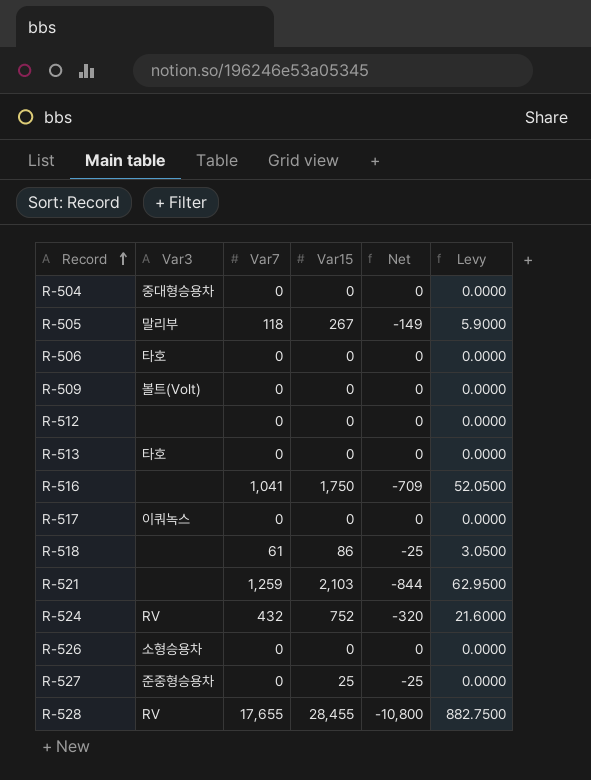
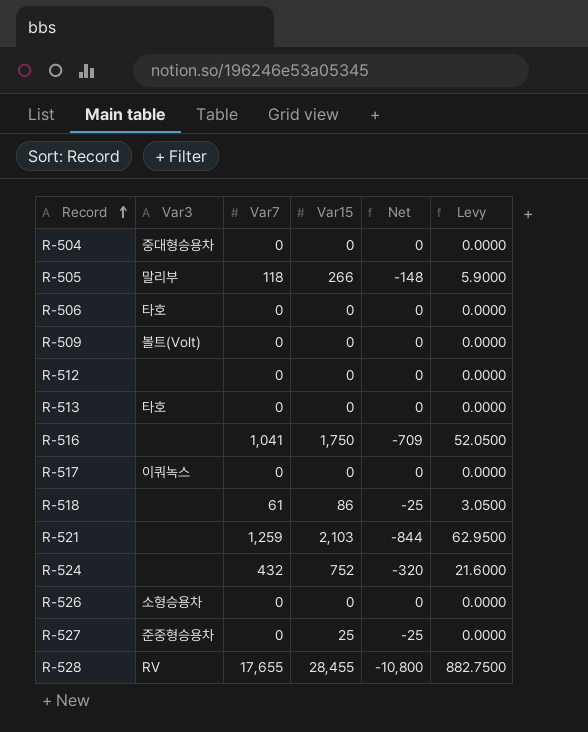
R-505 | Var15: 267 -> 266
R-505 | Net: -149 -> -148
R-524 | Var3: RV -> none

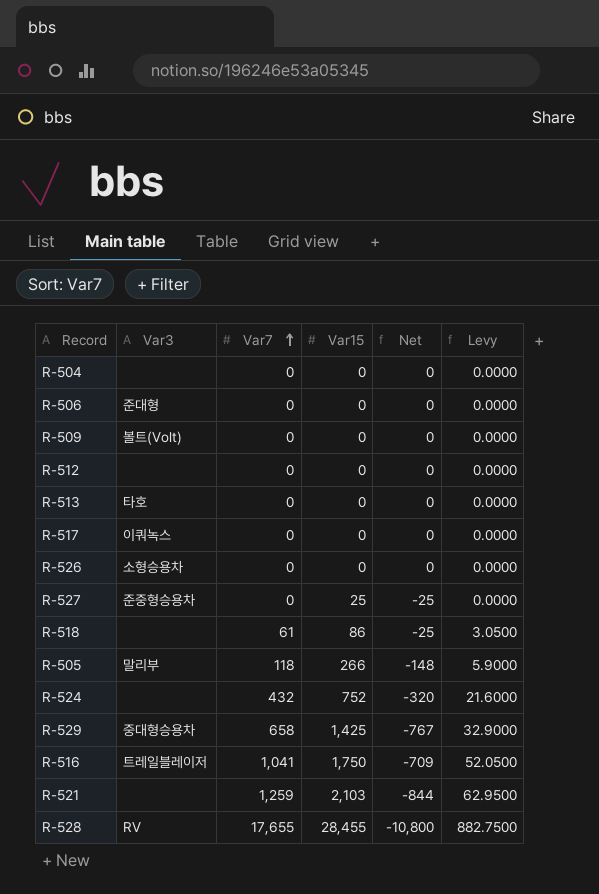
row order: Record ascending -> Var7 ascending
R-504 | Var3: 중대형승용차 -> none
R-506 | Var3: 타호 -> 준대형
row R-529: none -> 중대형승용차 | 658 | 1,425 | -767 | 32.9000
R-516 | Var3: none -> 트레일블레이저

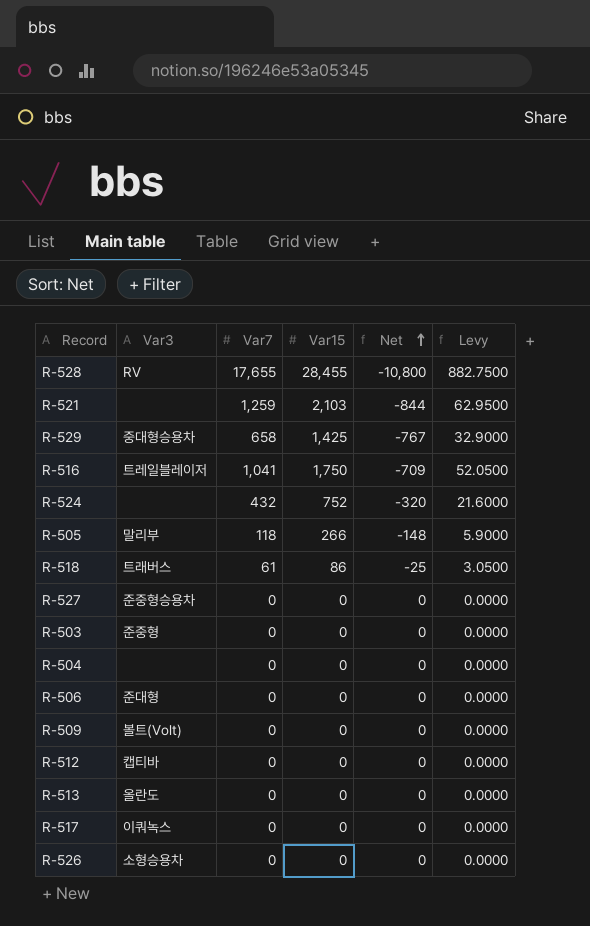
row order: Var7 ascending -> Net ascending
R-518 | Var3: none -> 트래버스
R-527 | Var15: 25 -> 0
R-527 | Net: -25 -> 0
row R-503: none -> 준중형 | 0 | 0 | 0 | 0.0000
R-512 | Var3: none -> 캡티바
R-513 | Var3: 타호 -> 올란도

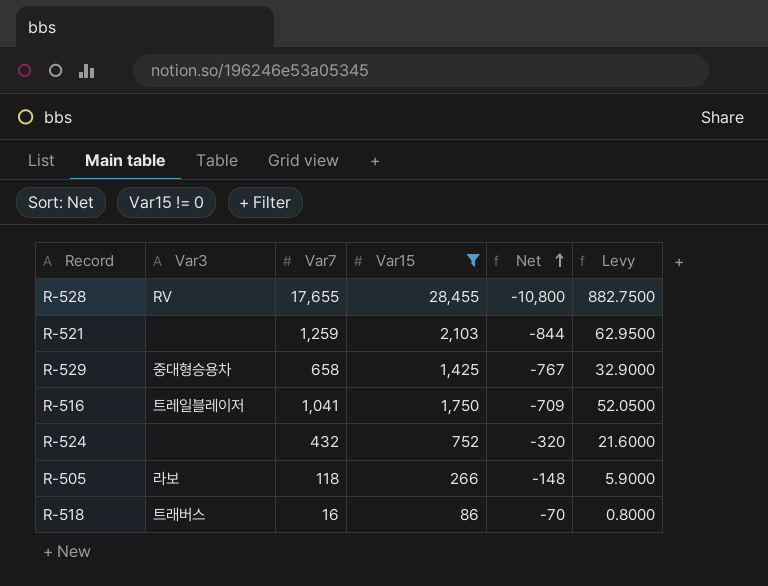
filter: none -> Var15 != 0
R-505 | Var3: 말리부 -> 라보
R-518 | Var7: 61 -> 16
R-518 | Net: -25 -> -70
R-518 | Levy: 3.0500 -> 0.8000

